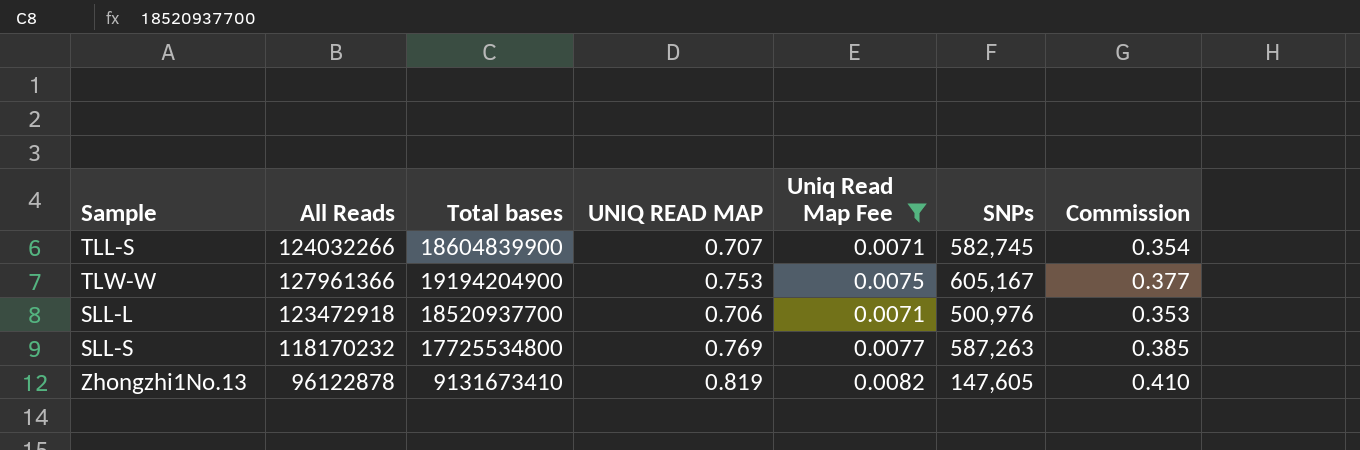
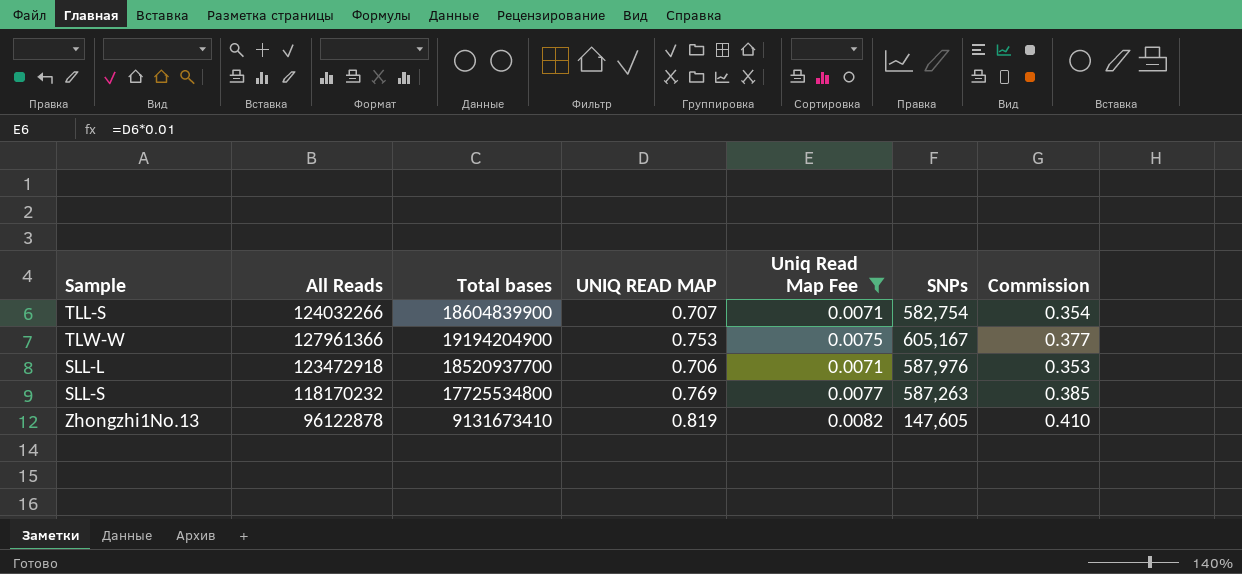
TLL-S | SNPs: 582,745 -> 582,754
SLL-L | SNPs: 500,976 -> 587,976

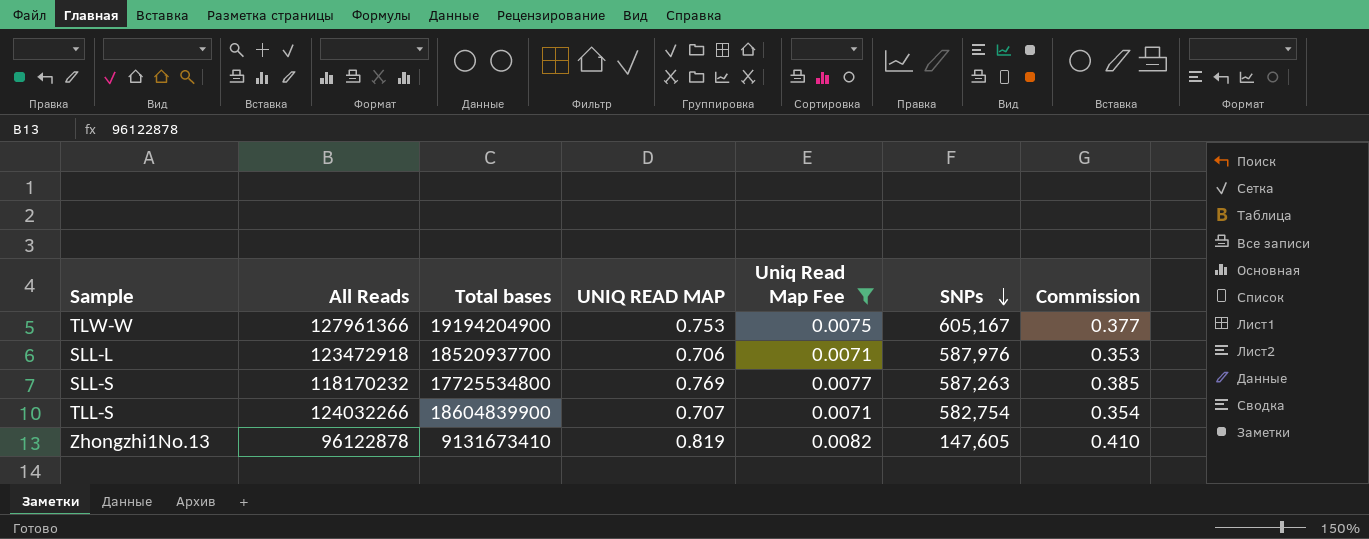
row order: none -> SNPs descending

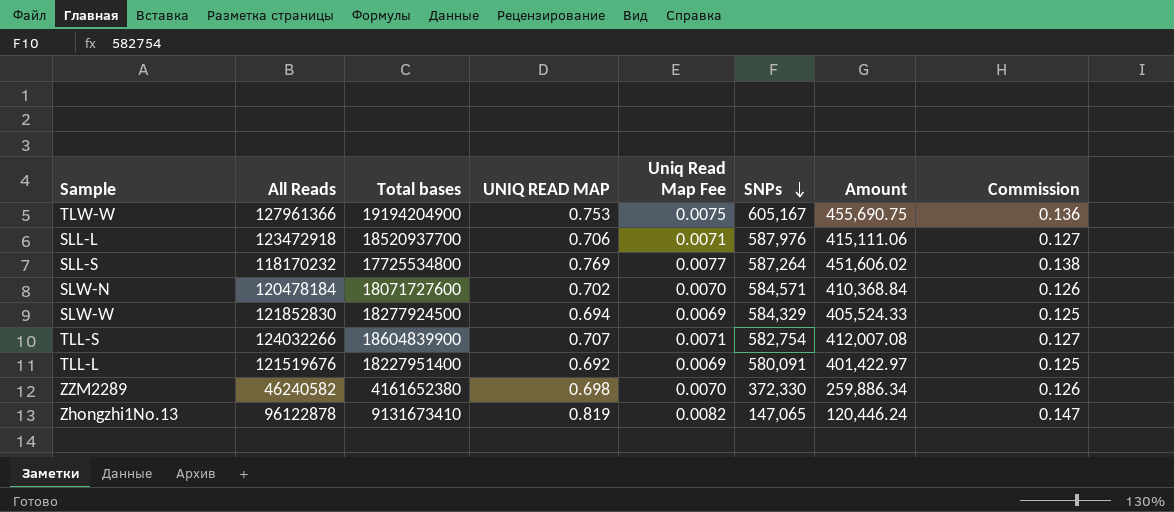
filter: Uniq Read Map Fee >= 0.0071 -> none
column Amount | formula: none -> [UNIQ READ MAP] * [SNPs]
column Commission | formula: [UNIQ READ MAP] * 0.5 -> [UNIQ READ MAP] * 0.18
SLL-S | SNPs: 587,263 -> 587,264
Zhongzhi1No.13 | SNPs: 147,605 -> 147,065

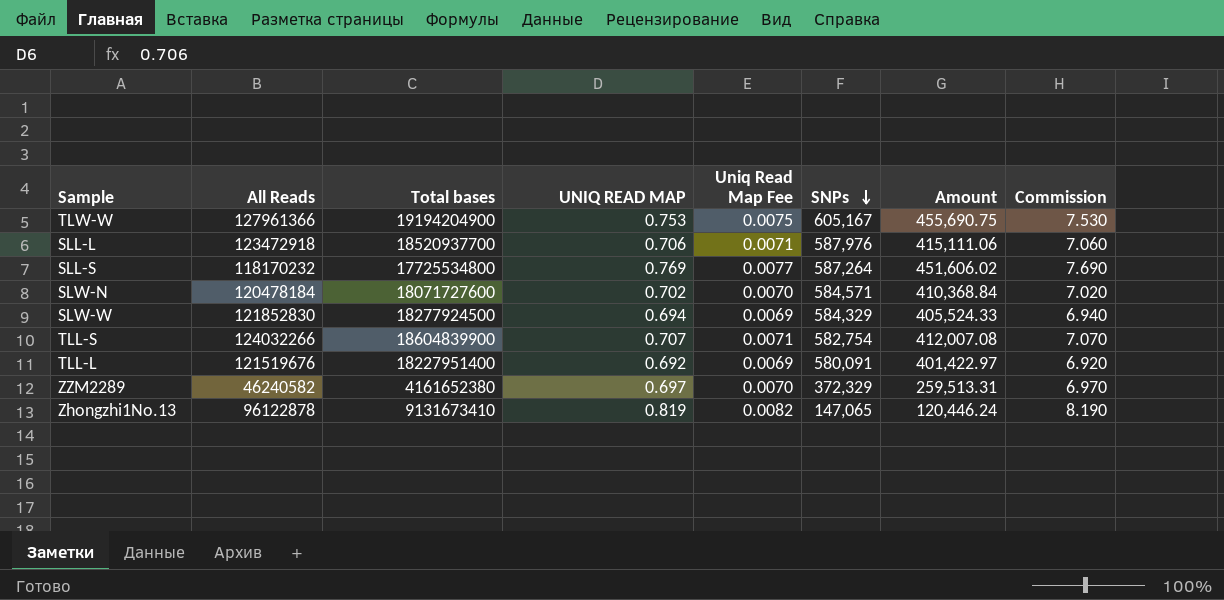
column Commission | formula: [UNIQ READ MAP] * 0.18 -> [UNIQ READ MAP] * 10
ZZM2289 | UNIQ READ MAP: 0.698 -> 0.697
ZZM2289 | SNPs: 372,330 -> 372,329
ZZM2289 | Amount: 259,886.34 -> 259,513.31

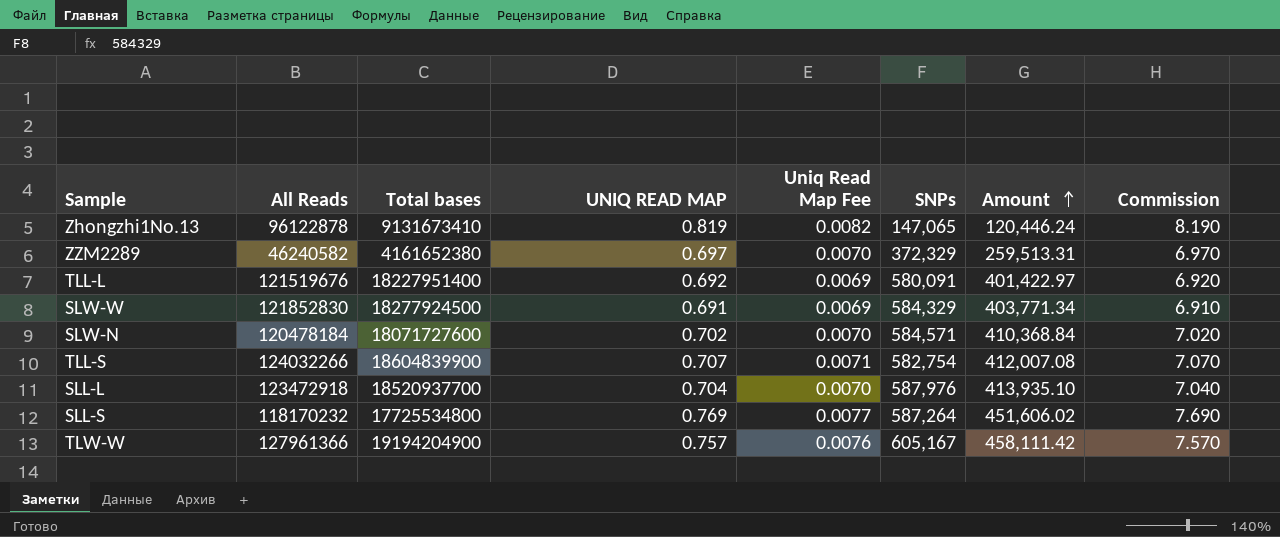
row order: SNPs descending -> Amount ascending
SLW-W | UNIQ READ MAP: 0.694 -> 0.691
SLW-W | Amount: 405,524.33 -> 403,771.34
SLW-W | Commission: 6.940 -> 6.910
SLL-L | UNIQ READ MAP: 0.706 -> 0.704
SLL-L | Uniq Read Map Fee: 0.0071 -> 0.0070
SLL-L | Amount: 415,111.06 -> 413,935.10
SLL-L | Commission: 7.060 -> 7.040
TLW-W | UNIQ READ MAP: 0.753 -> 0.757
TLW-W | Uniq Read Map Fee: 0.0075 -> 0.0076
TLW-W | Amount: 455,690.75 -> 458,111.42
TLW-W | Commission: 7.530 -> 7.570

